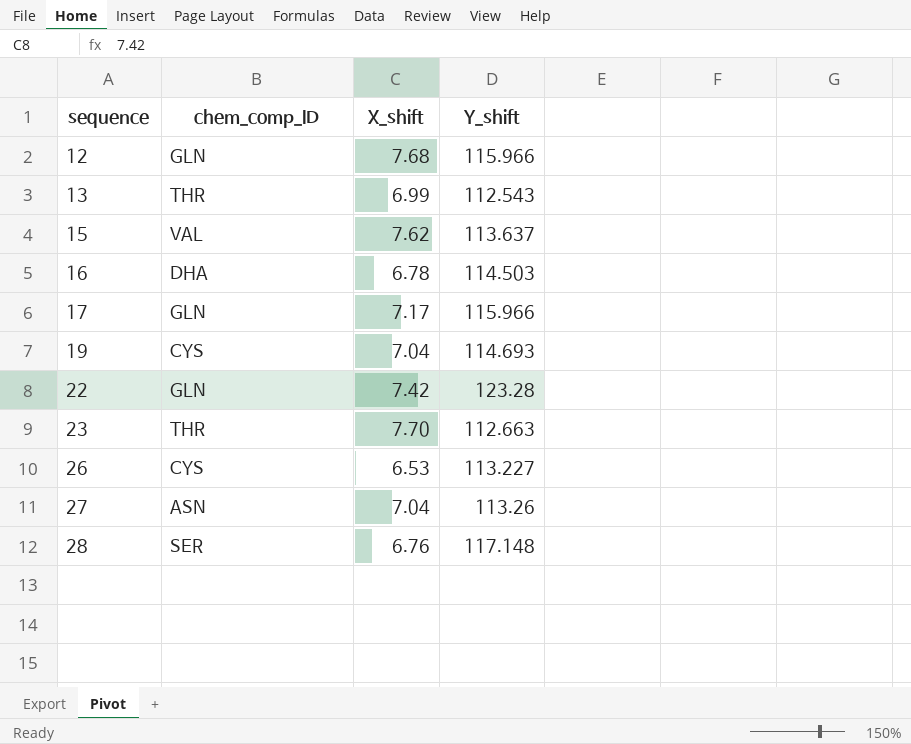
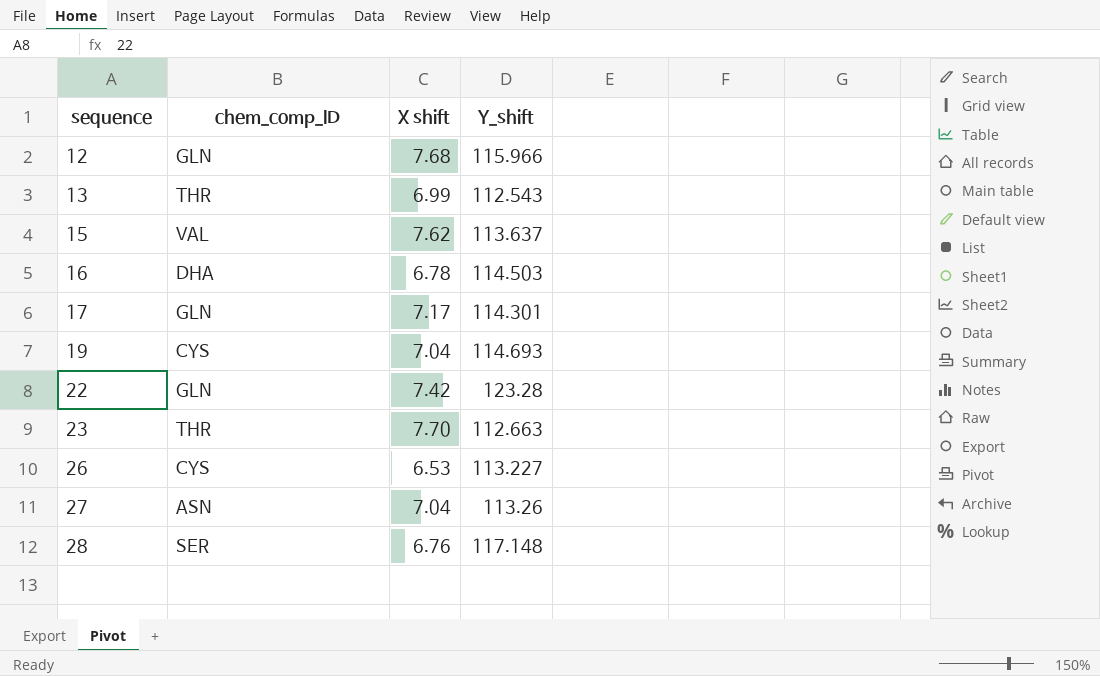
column name: X_shift -> X shift
17 | Y_shift: 115.966 -> 114.301

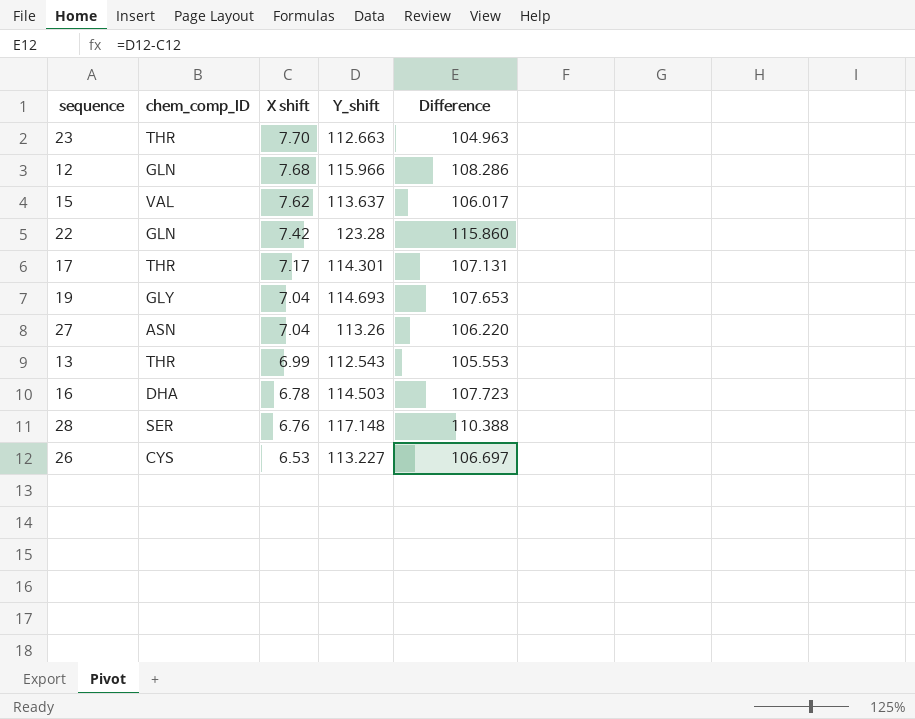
row order: sequence ascending -> X shift descending
column Difference | formula: none -> [Y_shift] - [X shift]
17 | chem_comp_ID: GLN -> THR
19 | chem_comp_ID: CYS -> GLY

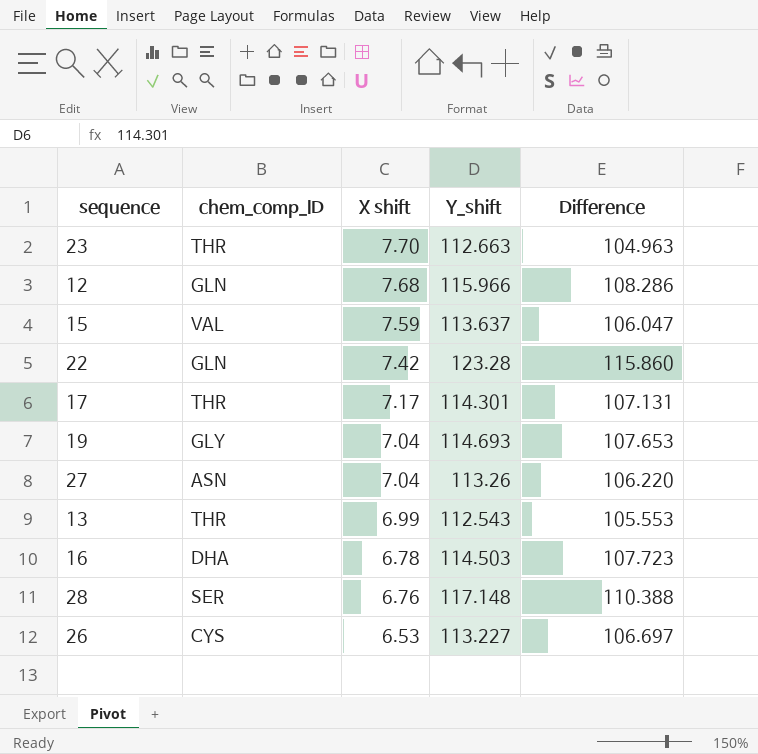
15 | X shift: 7.62 -> 7.59
15 | Difference: 106.017 -> 106.047

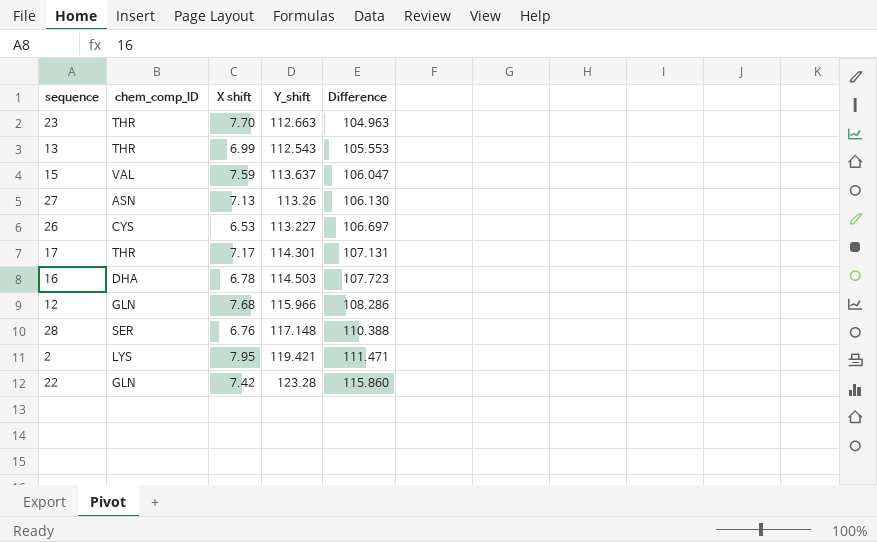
row order: X shift descending -> Difference ascending
row 19: GLY | 7.04 | 114.693 | 107.653 -> none
27 | X shift: 7.04 -> 7.13
27 | Difference: 106.220 -> 106.130
row 2: none -> LYS | 7.95 | 119.421 | 111.471

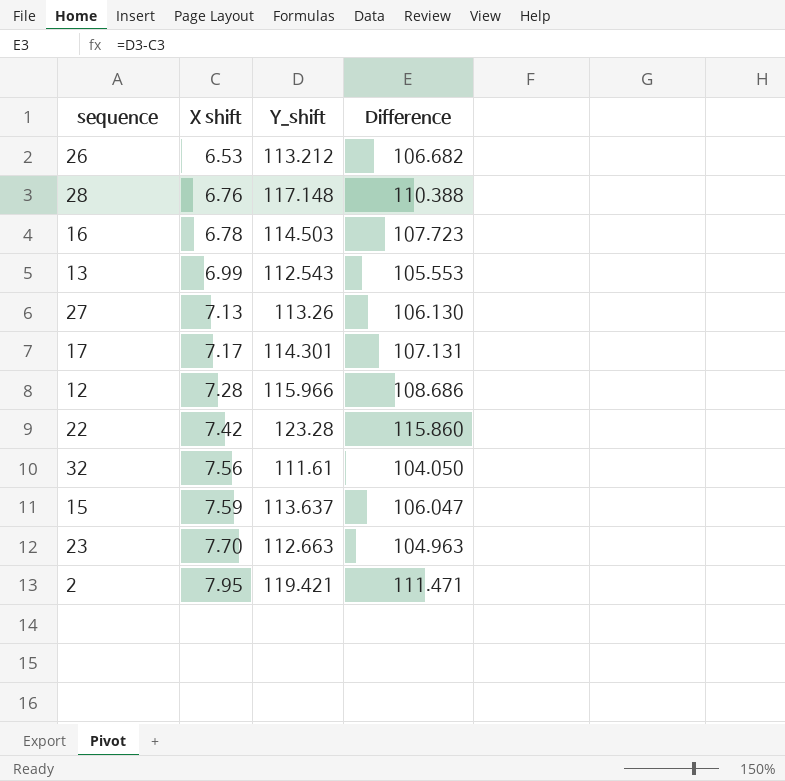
row order: Difference ascending -> X shift ascending
column chem_comp_ID | position: 2 -> none
26 | Y_shift: 113.227 -> 113.212
26 | Difference: 106.697 -> 106.682
12 | X shift: 7.68 -> 7.28
12 | Difference: 108.286 -> 108.686
row 32: none -> 7.56 | 111.61 | 104.050

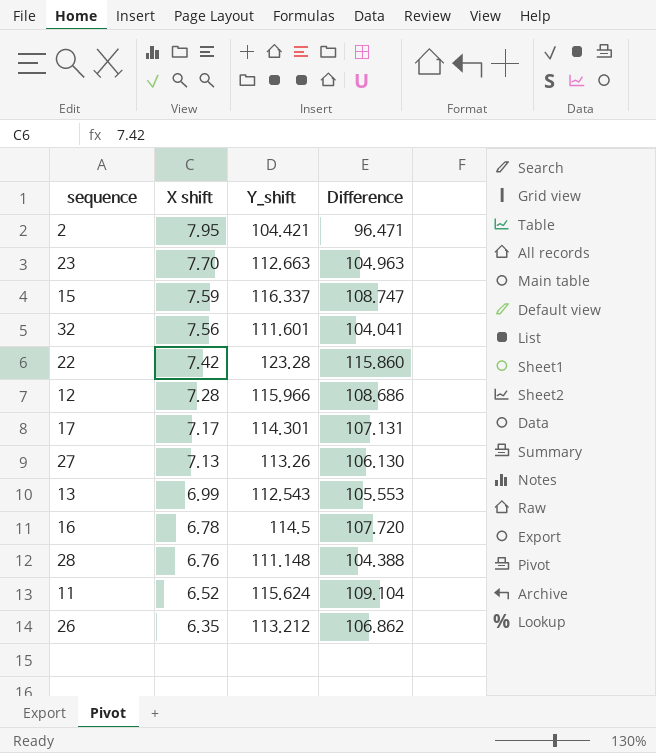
row order: X shift ascending -> X shift descending
2 | Y_shift: 119.421 -> 104.421
2 | Difference: 111.471 -> 96.471
15 | Y_shift: 113.637 -> 116.337
15 | Difference: 106.047 -> 108.747
32 | Y_shift: 111.61 -> 111.601
32 | Difference: 104.050 -> 104.041
16 | Y_shift: 114.503 -> 114.5
16 | Difference: 107.723 -> 107.720
28 | Y_shift: 117.148 -> 111.148
28 | Difference: 110.388 -> 104.388
row 11: none -> 6.52 | 115.624 | 109.104
26 | X shift: 6.53 -> 6.35
26 | Difference: 106.682 -> 106.862

